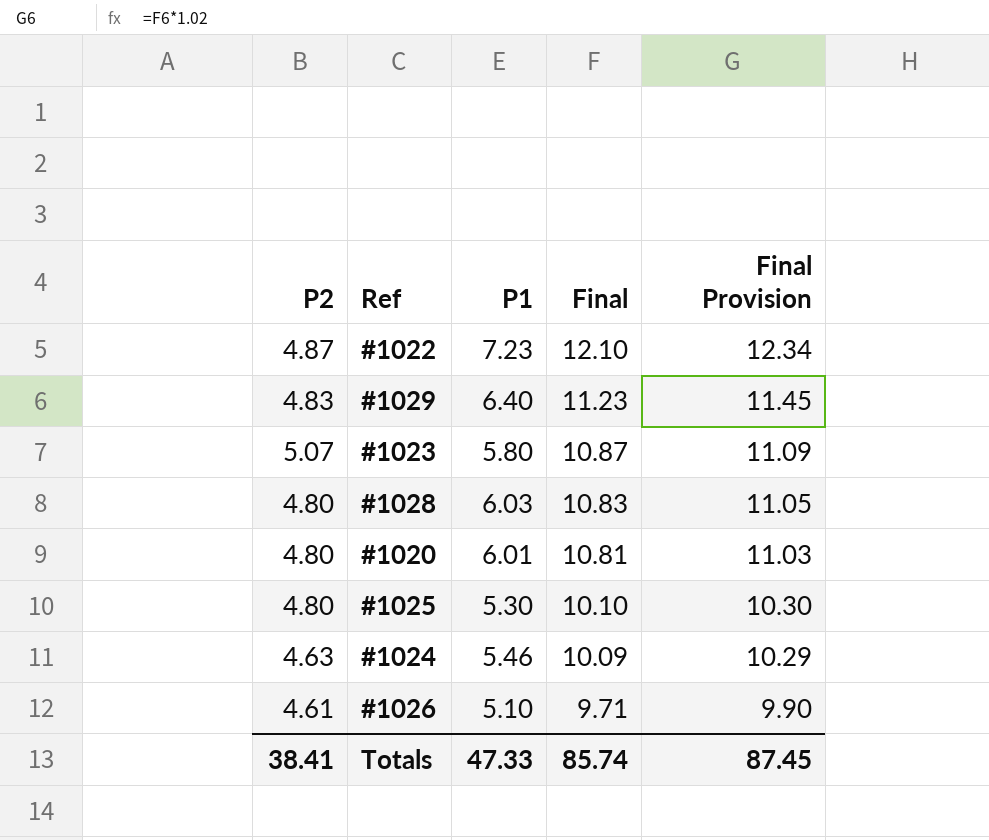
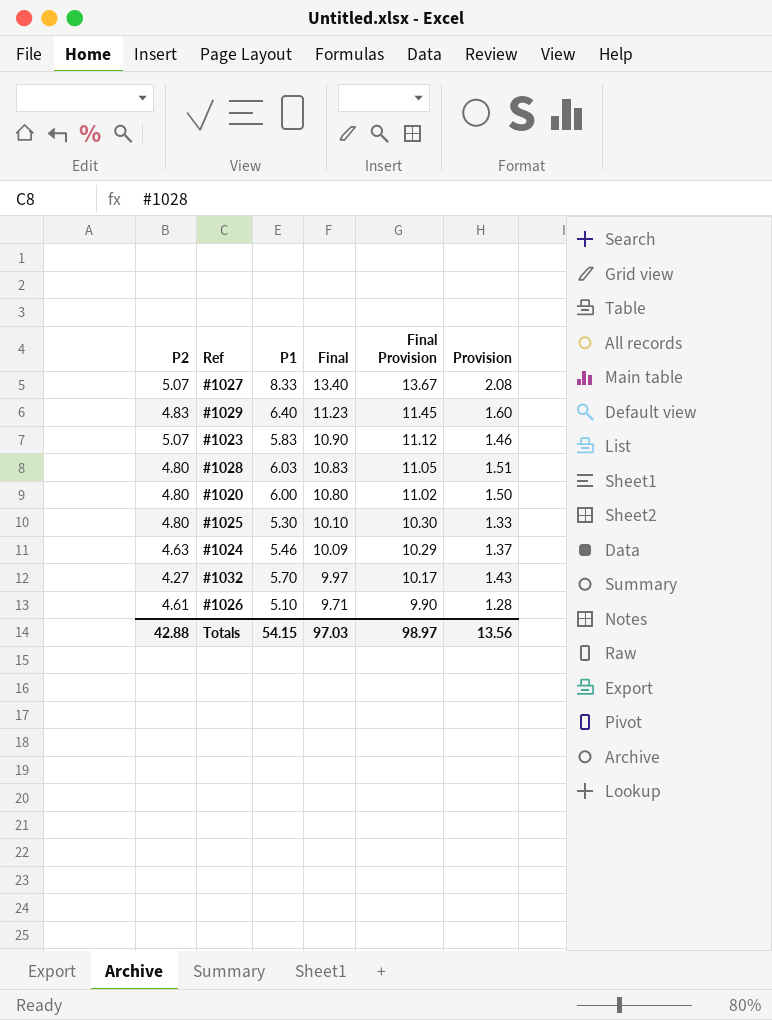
column Provision | formula: none -> [P1] * 0.25
row #1022: 4.87 | 7.23 | 12.10 | 12.34 -> none
row #1027: none -> 5.07 | 8.33 | 13.40 | 13.67 | 2.08
#1023 | P1: 5.80 -> 5.83
#1023 | Final: 10.87 -> 10.90
#1023 | Final Provision: 11.09 -> 11.12
#1020 | P1: 6.01 -> 6.00
#1020 | Final: 10.81 -> 10.80
#1020 | Final Provision: 11.03 -> 11.02
row #1032: none -> 4.27 | 5.70 | 9.97 | 10.17 | 1.43
Totals | P2: 38.41 -> 42.88
Totals | P1: 47.33 -> 54.15
Totals | Final: 85.74 -> 97.03
Totals | Final Provision: 87.45 -> 98.97

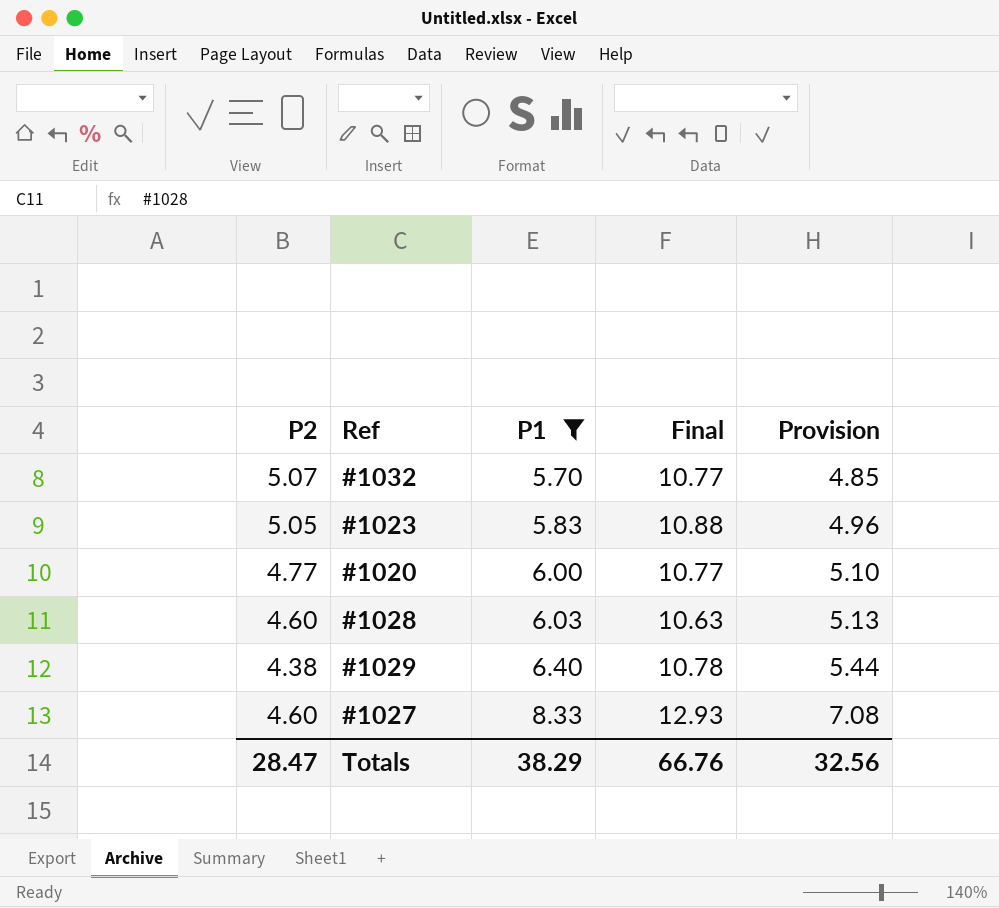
filter: none -> P1 >= 5.70
row order: Final descending -> P1 ascending
column Final Provision | formula: [Final] * 1.02 -> none
column Provision | formula: [P1] * 0.25 -> [P1] * 0.85
#1032 | P2: 4.27 -> 5.07
#1032 | Final: 9.97 -> 10.77
#1023 | P2: 5.07 -> 5.05
#1023 | Final: 10.90 -> 10.88
#1020 | P2: 4.80 -> 4.77
#1020 | Final: 10.80 -> 10.77
#1028 | P2: 4.80 -> 4.60
#1028 | Final: 10.83 -> 10.63
#1029 | P2: 4.83 -> 4.38
#1029 | Final: 11.23 -> 10.78
#1027 | P2: 5.07 -> 4.60
#1027 | Final: 13.40 -> 12.93
Totals | P2: 42.88 -> 28.47
Totals | P1: 54.15 -> 38.29
Totals | Final: 97.03 -> 66.76
Totals | Provision: 13.56 -> 32.56

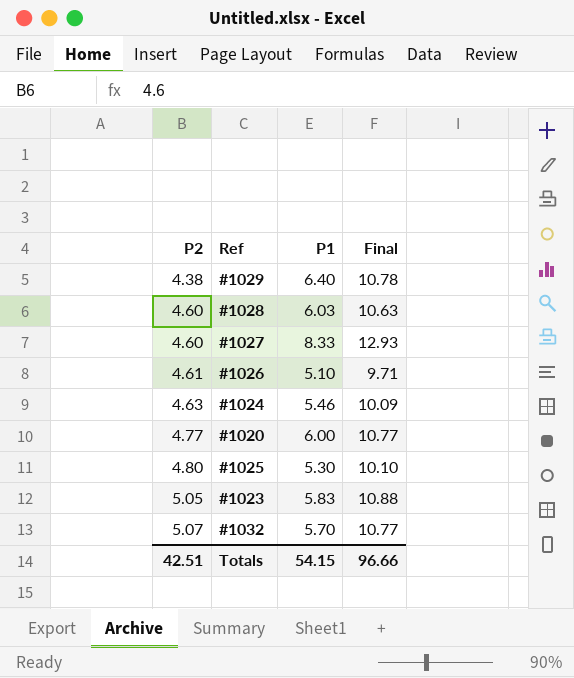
filter: P1 >= 5.70 -> none
row order: P1 ascending -> P2 ascending
column Provision | formula: [P1] * 0.85 -> none
Totals | P2: 28.47 -> 42.51
Totals | P1: 38.29 -> 54.15
Totals | Final: 66.76 -> 96.66

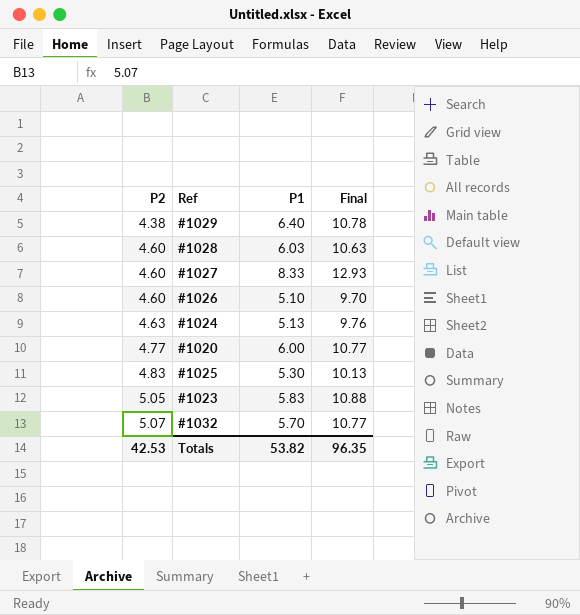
#1026 | P2: 4.61 -> 4.60
#1026 | Final: 9.71 -> 9.70
#1024 | P1: 5.46 -> 5.13
#1024 | Final: 10.09 -> 9.76
#1025 | P2: 4.80 -> 4.83
#1025 | Final: 10.10 -> 10.13
Totals | P2: 42.51 -> 42.53
Totals | P1: 54.15 -> 53.82
Totals | Final: 96.66 -> 96.35

